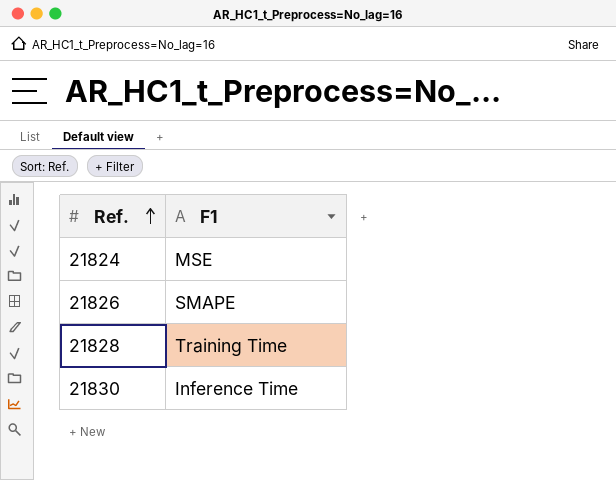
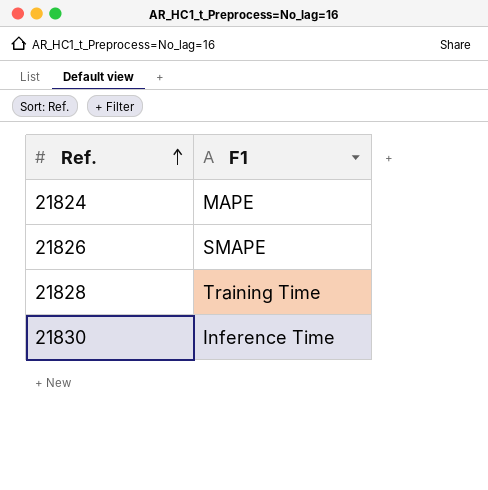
21824 | F1: MSE -> MAPE

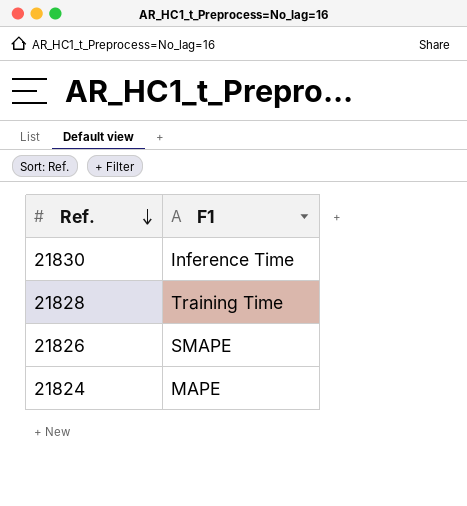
row order: Ref. ascending -> Ref. descending

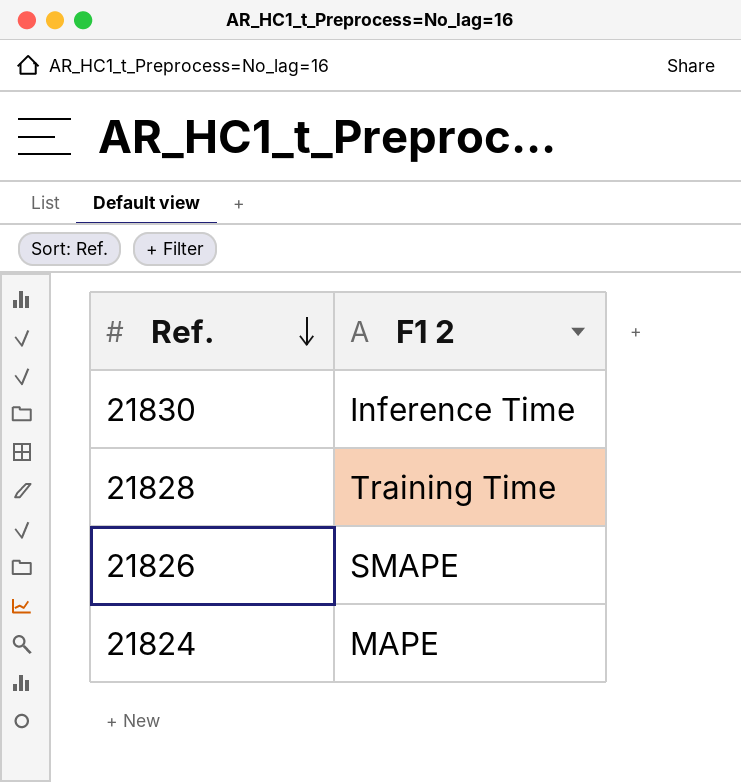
column name: F1 -> F1 2

